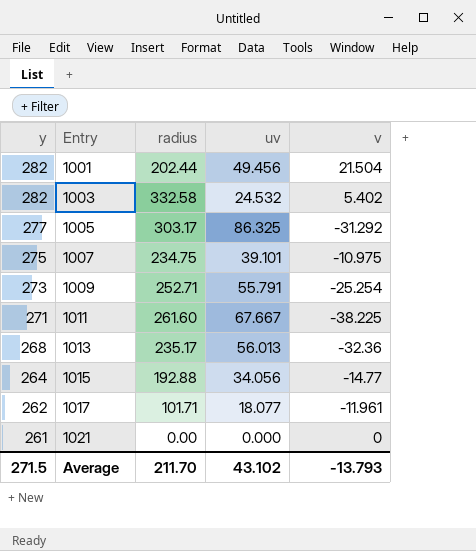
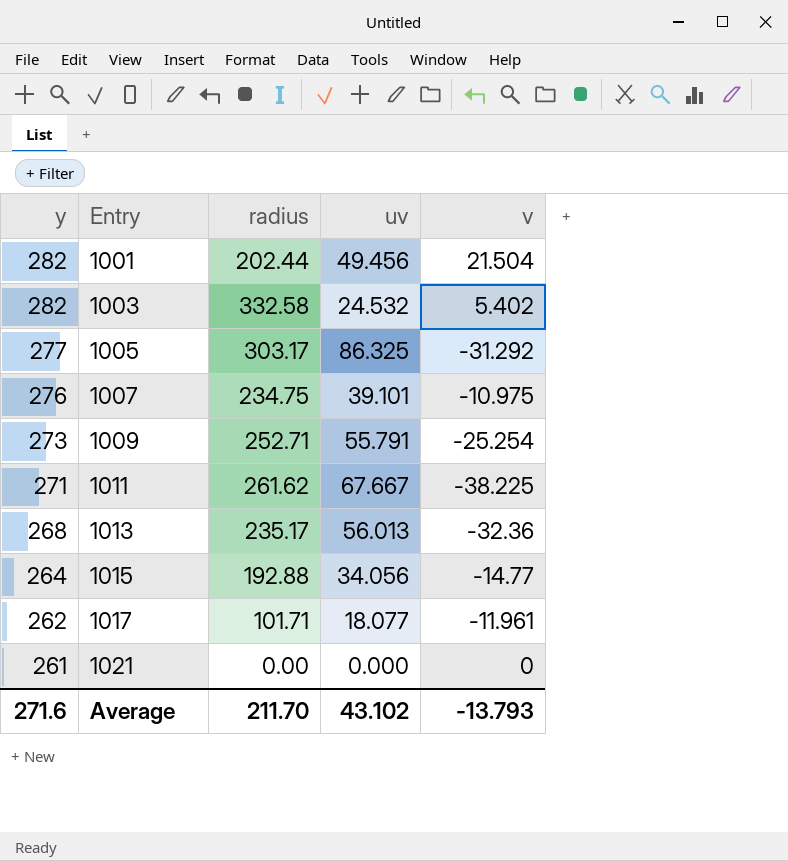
1007 | y: 275 -> 276
1011 | radius: 261.60 -> 261.62
Average | y: 271.5 -> 271.6

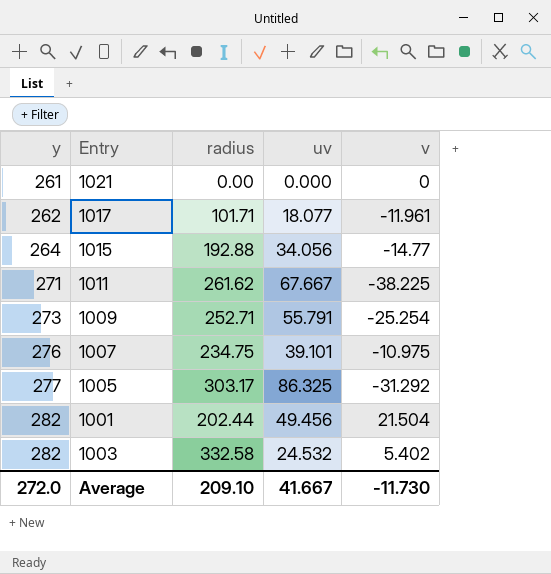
row order: y descending -> y ascending
row 1013: 268 | 235.17 | 56.013 | -32.36 -> none
Average | y: 271.6 -> 272.0
Average | radius: 211.70 -> 209.10
Average | uv: 43.102 -> 41.667
Average | v: -13.793 -> -11.730

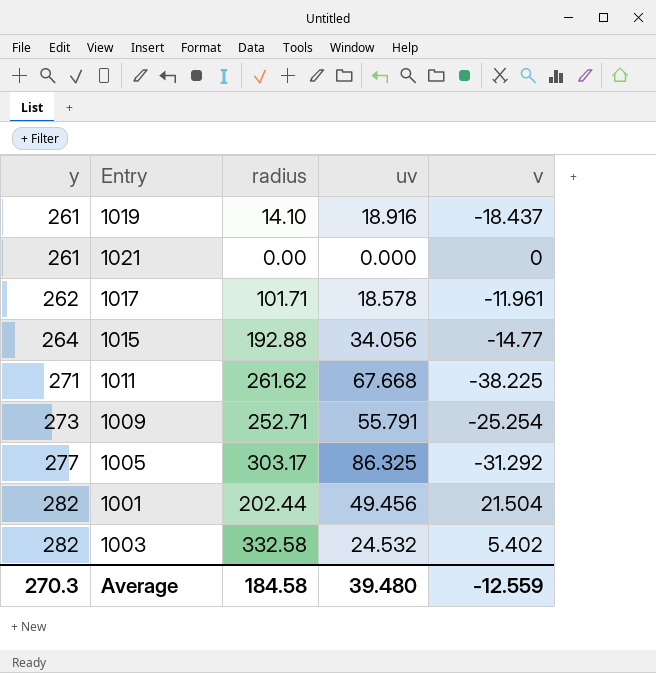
row 1007: 276 | 234.75 | 39.101 | -10.975 -> none
row 1019: none -> 261 | 14.10 | 18.916 | -18.437
1017 | uv: 18.077 -> 18.578
1011 | uv: 67.667 -> 67.668
Average | y: 272.0 -> 270.3
Average | radius: 209.10 -> 184.58
Average | uv: 41.667 -> 39.480
Average | v: -11.730 -> -12.559

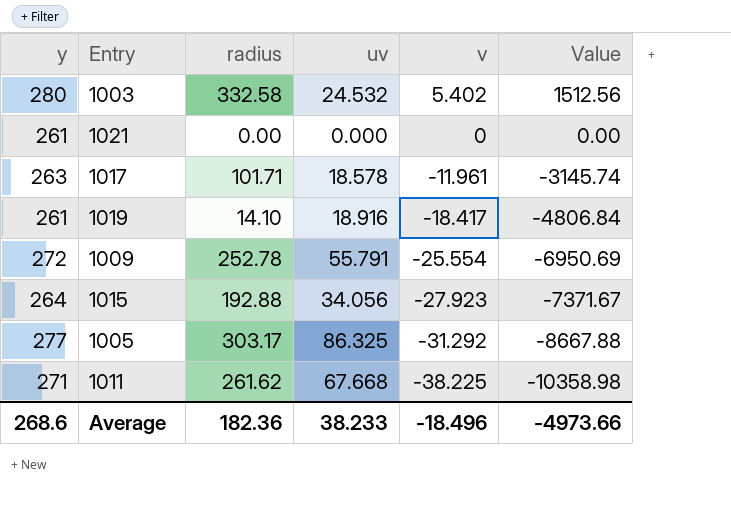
row order: y ascending -> v descending
column Value | formula: none -> [y] * [v]
row 1001: 282 | 202.44 | 49.456 | 21.504 -> none
1003 | y: 282 -> 280
1017 | y: 262 -> 263
1019 | v: -18.437 -> -18.417
1009 | y: 273 -> 272
1009 | radius: 252.71 -> 252.78
1009 | v: -25.254 -> -25.554
1015 | v: -14.77 -> -27.923
Average | y: 270.3 -> 268.6
Average | radius: 184.58 -> 182.36
Average | uv: 39.480 -> 38.233
Average | v: -12.559 -> -18.496

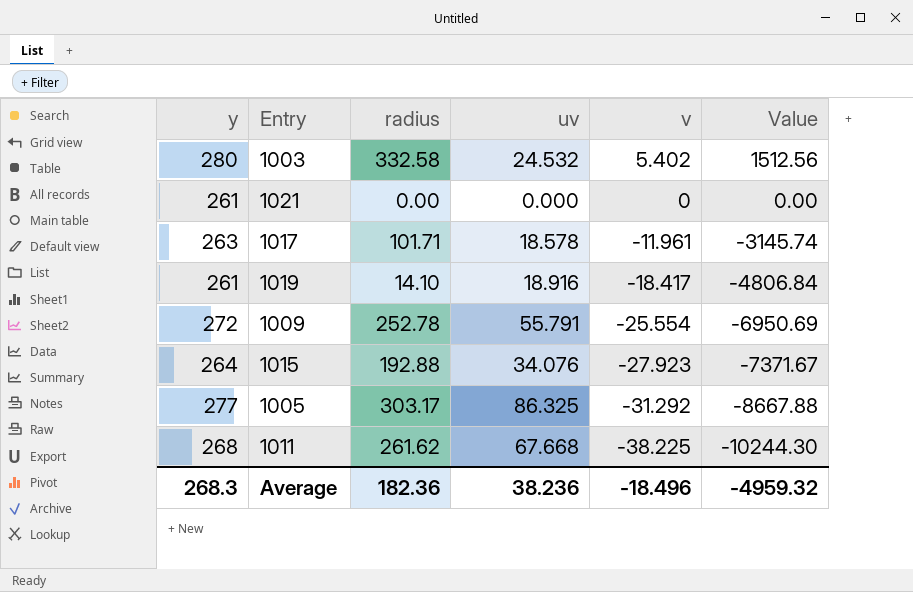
1015 | uv: 34.056 -> 34.076
1011 | y: 271 -> 268
1011 | Value: -10358.98 -> -10244.30
Average | y: 268.6 -> 268.3
Average | uv: 38.233 -> 38.236
Average | Value: -4973.66 -> -4959.32

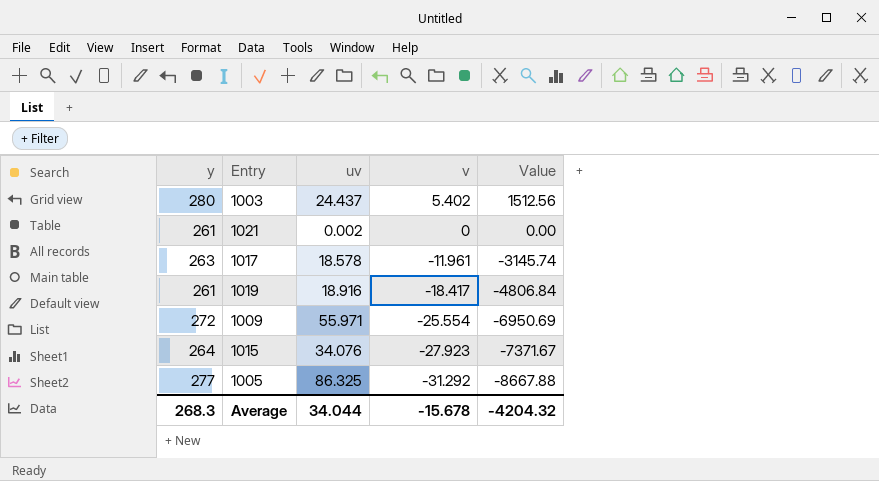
column radius | position: 3 -> none
row 1011: 268 | 261.62 | 67.668 | -38.225 | -10244.30 -> none
1003 | uv: 24.532 -> 24.437
1021 | uv: 0.000 -> 0.002
1009 | uv: 55.791 -> 55.971
Average | uv: 38.236 -> 34.044
Average | v: -18.496 -> -15.678
Average | Value: -4959.32 -> -4204.32

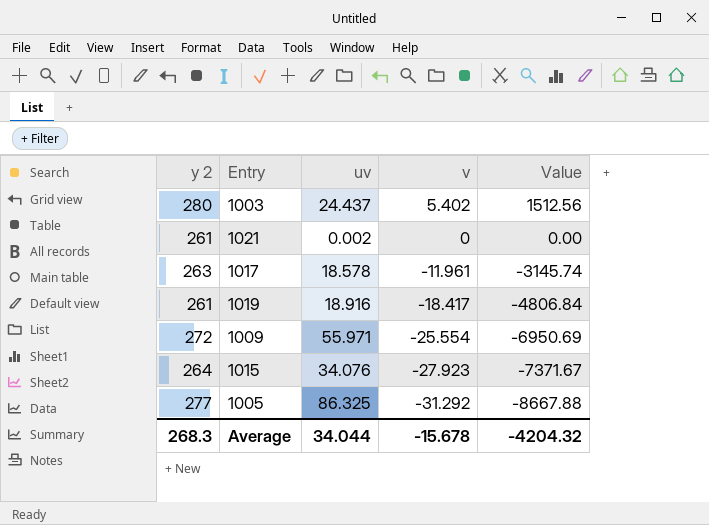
column name: y -> y 2

